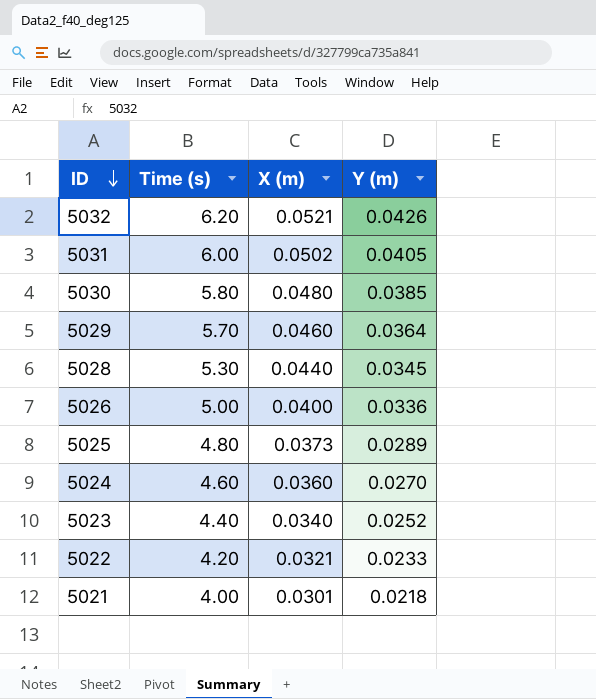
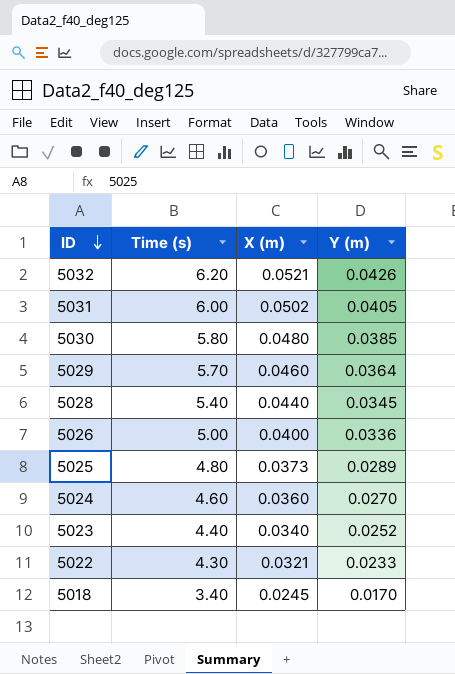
row 5021: 4.00 | 0.0301 | 0.0218 -> none
5028 | Time (s): 5.30 -> 5.40
5022 | Time (s): 4.20 -> 4.30
row 5018: none -> 3.40 | 0.0245 | 0.0170

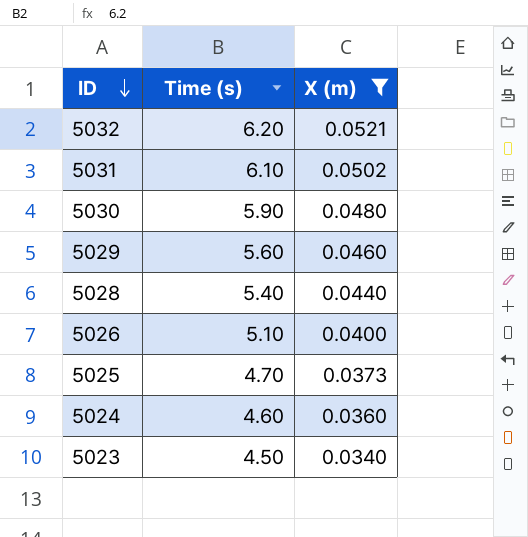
filter: none -> X (m) >= 0.0340
column Y (m) | position: 4 -> none
5031 | Time (s): 6.00 -> 6.10
5030 | Time (s): 5.80 -> 5.90
5029 | Time (s): 5.70 -> 5.60
5026 | Time (s): 5.00 -> 5.10
5025 | Time (s): 4.80 -> 4.70
5023 | Time (s): 4.40 -> 4.50

